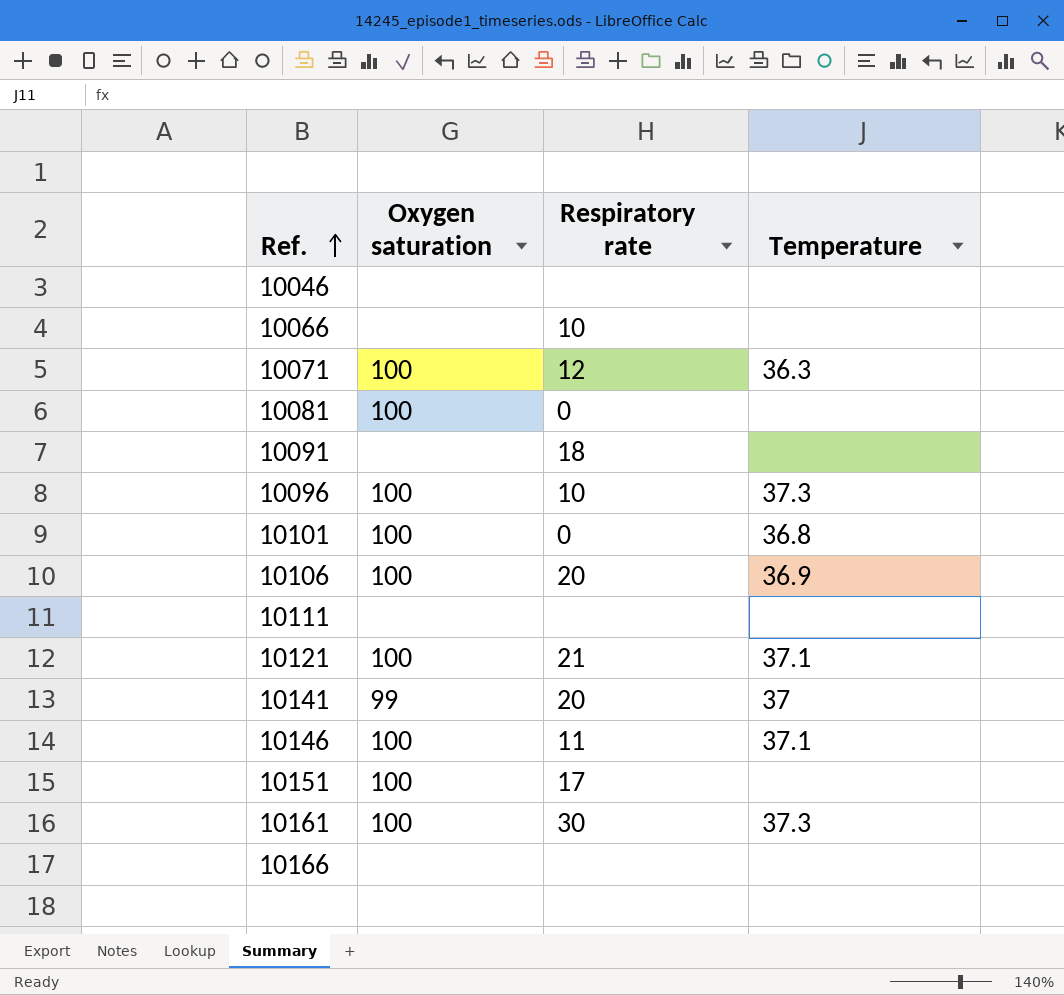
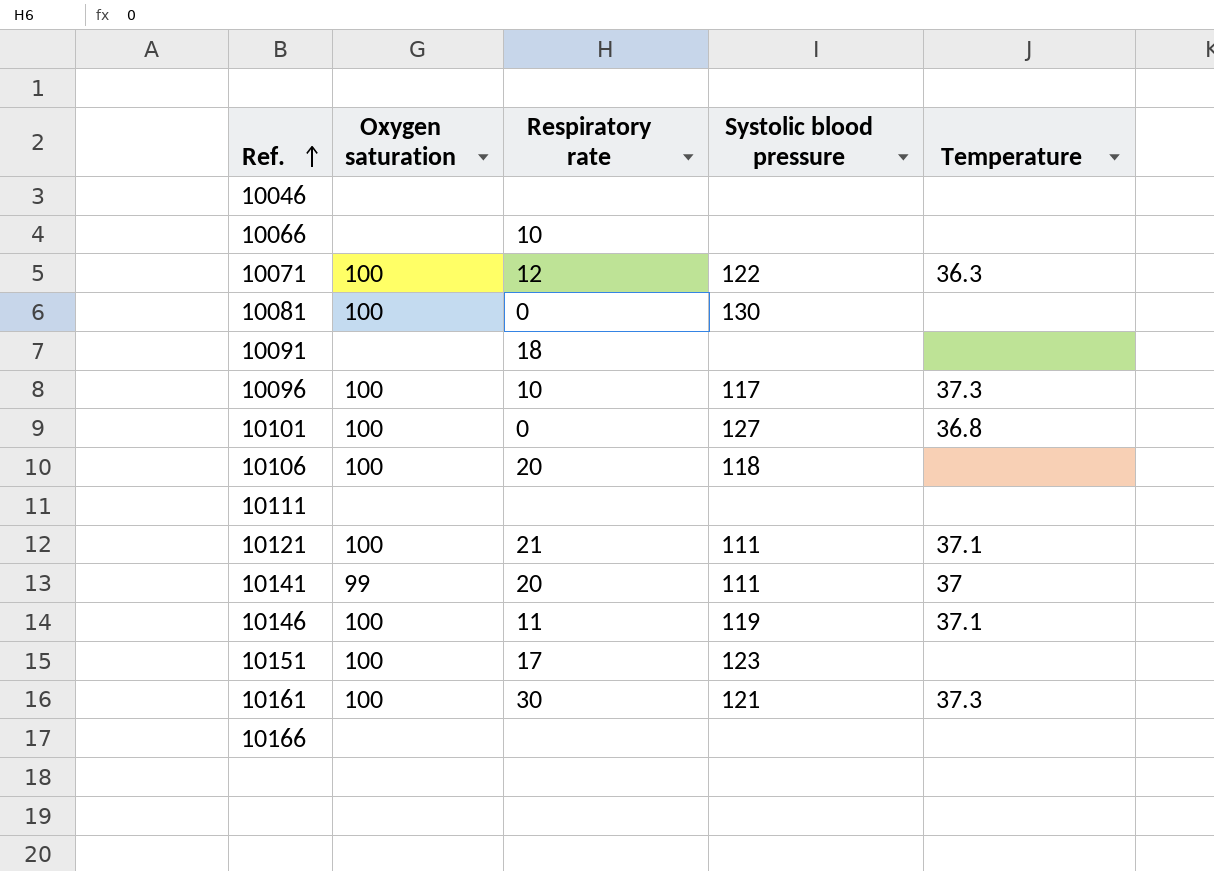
column Systolic blood pressure | position: none -> 4
10106 | Temperature: 36.9 -> none

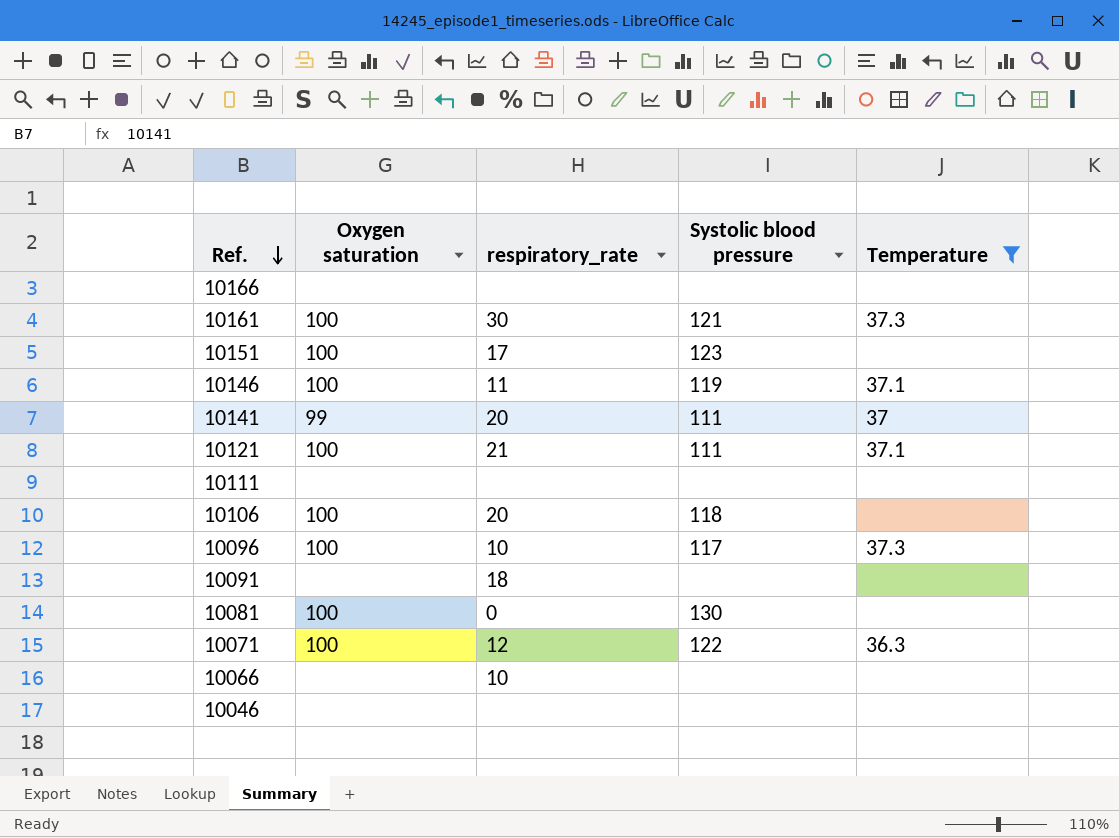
filter: none -> Temperature != 36.8
row order: Ref. ascending -> Ref. descending
column name: Respiratory rate -> respiratory_rate

